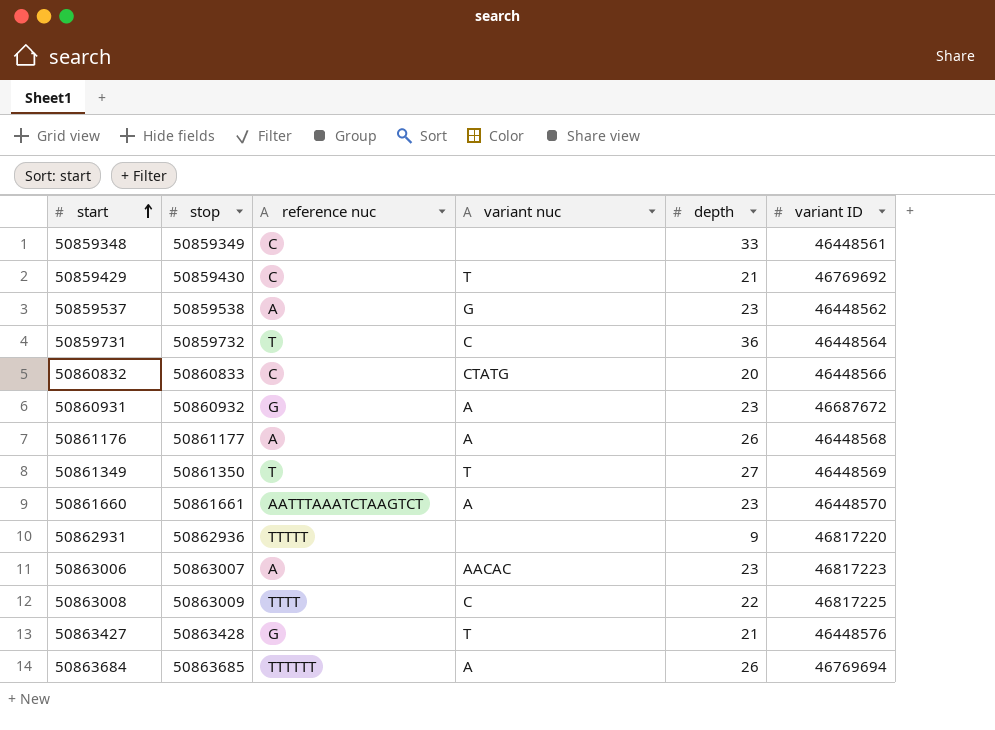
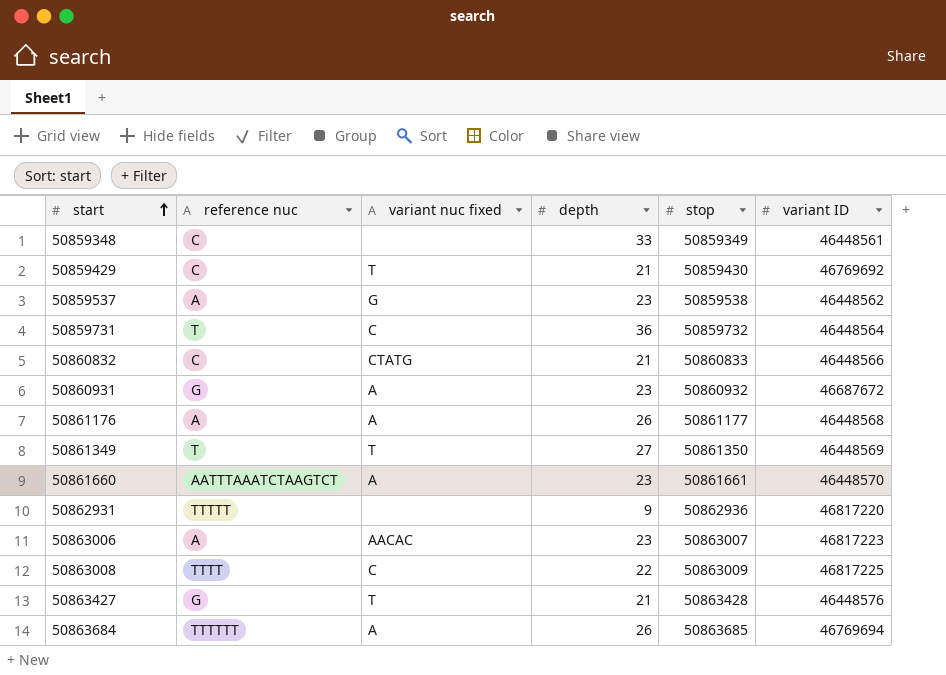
column name: variant nuc -> variant nuc fixed
column stop | position: 2 -> 5
50860832 | depth: 20 -> 21

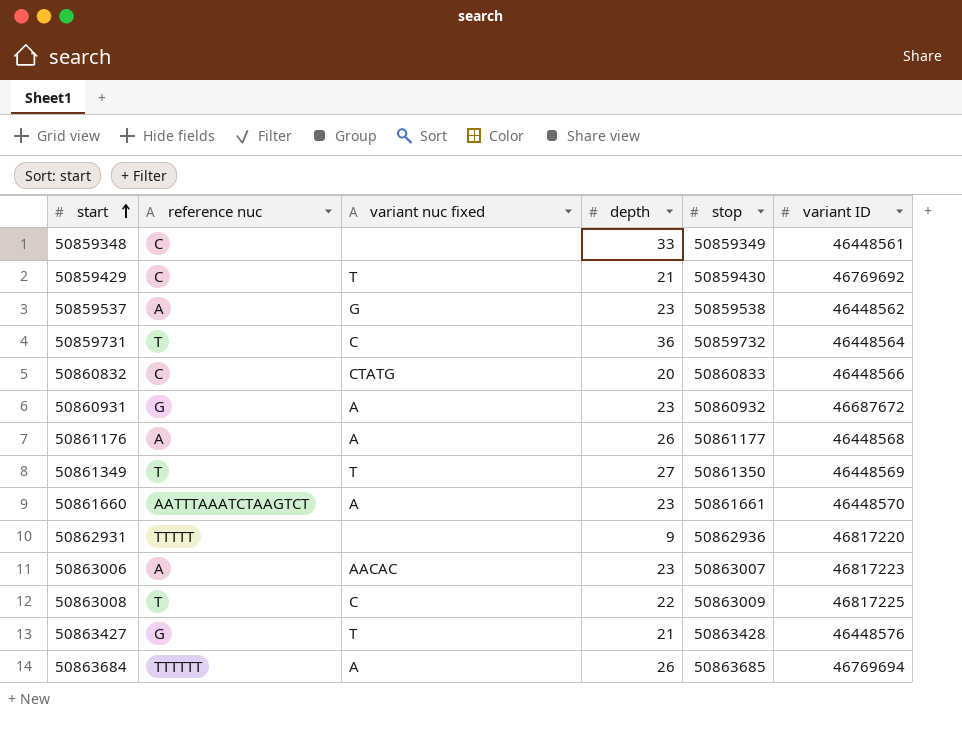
50860832 | depth: 21 -> 20
50863008 | reference nuc: TTTT -> T

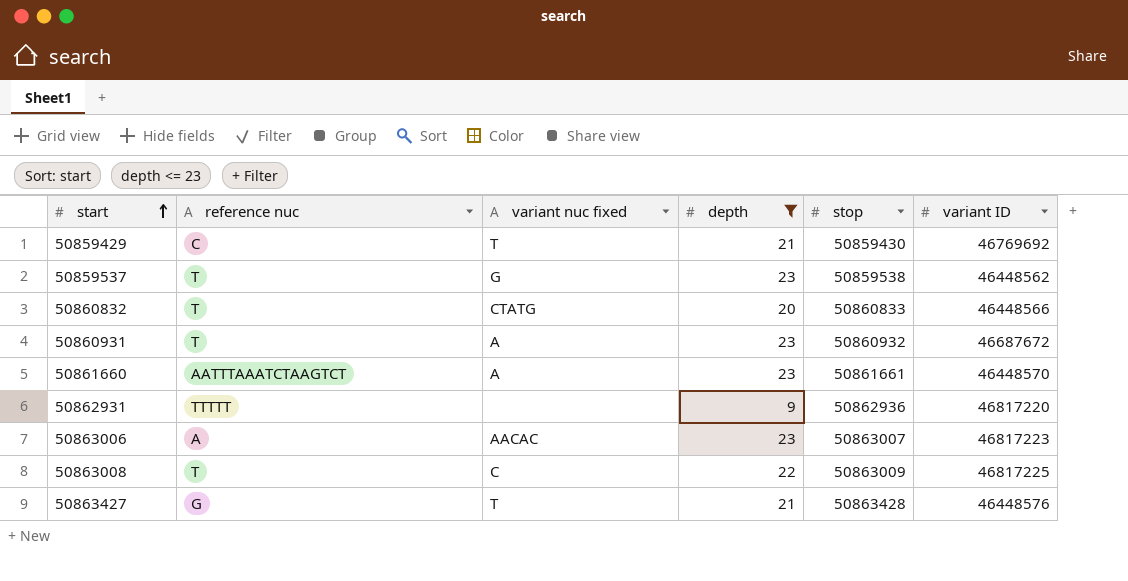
filter: none -> depth <= 23
50859537 | reference nuc: A -> T
50860832 | reference nuc: C -> T
50860931 | reference nuc: G -> T

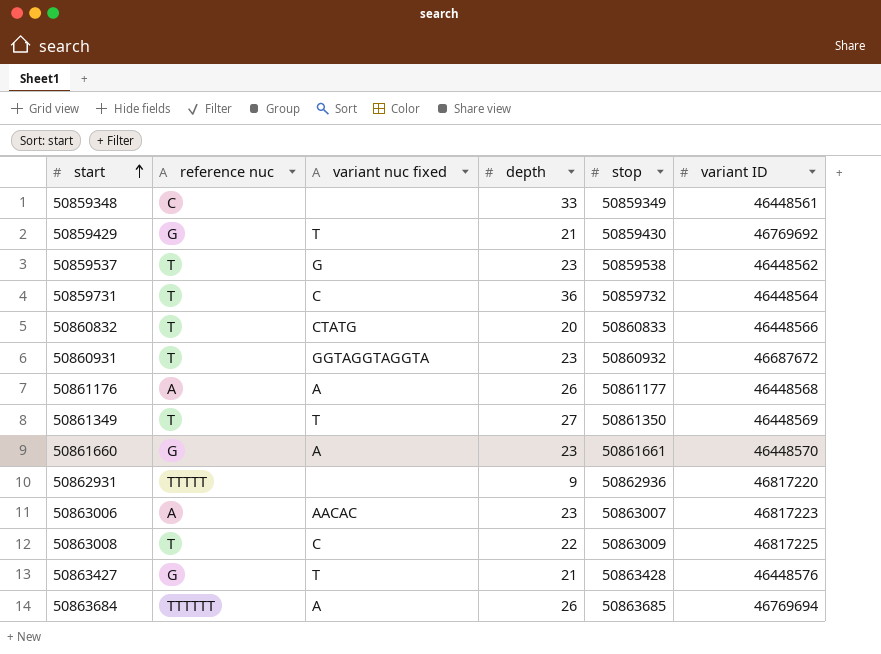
filter: depth <= 23 -> none
50859429 | reference nuc: C -> G
50860931 | variant nuc fixed: A -> GGTAGGTAGGTA
50861660 | reference nuc: AATTTAAATCTAAGTCT -> G

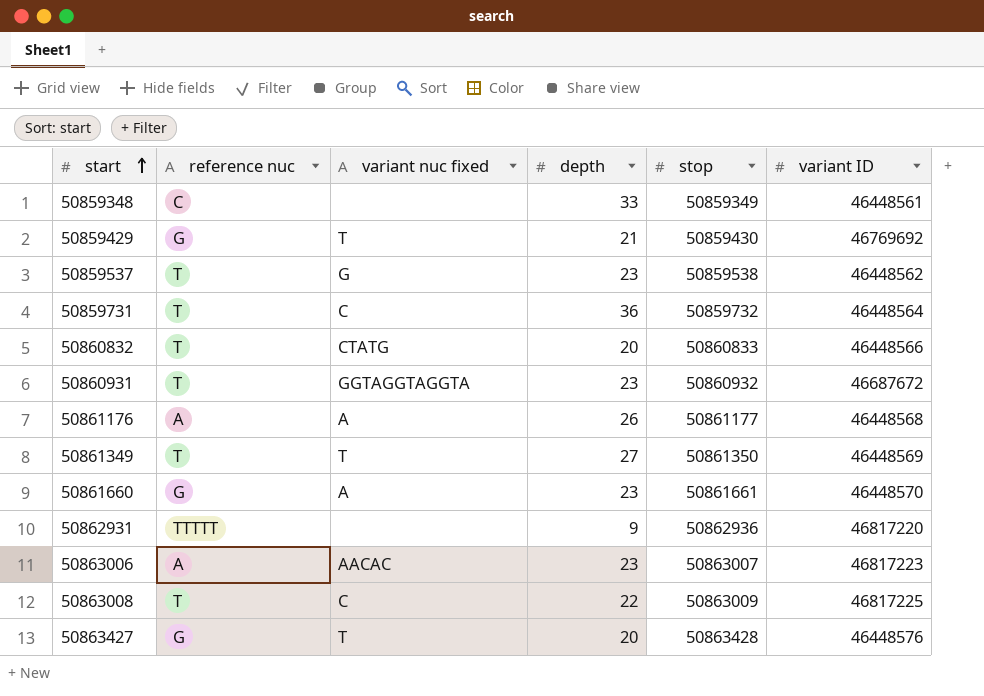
row 50863684: TTTTTT | A | 26 | 50863685 | 46769694 -> none
50863427 | depth: 21 -> 20

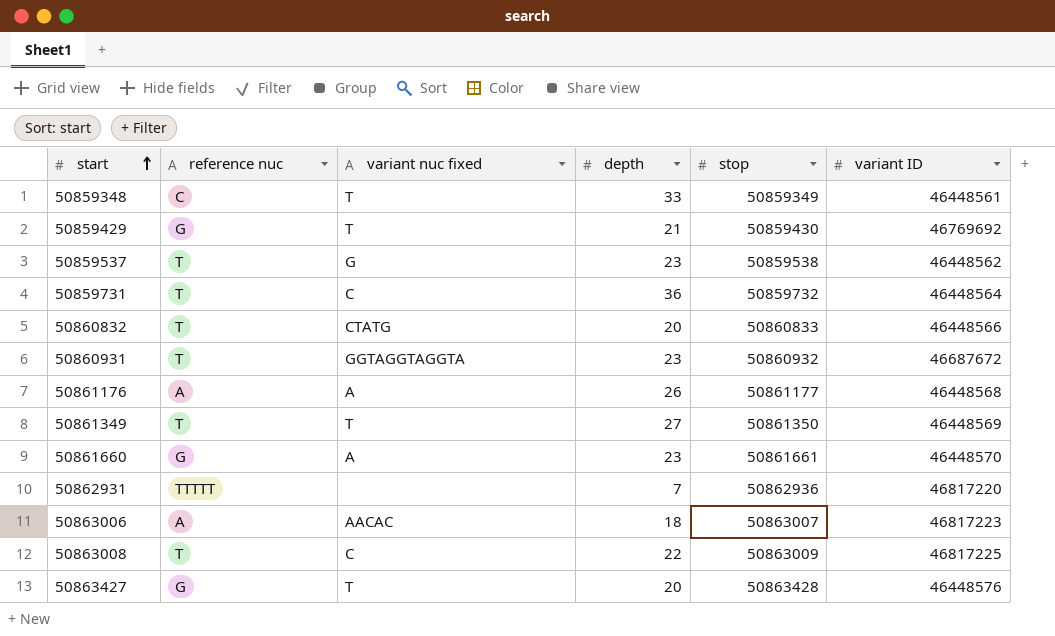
50859348 | variant nuc fixed: none -> T
50862931 | depth: 9 -> 7
50863006 | depth: 23 -> 18

